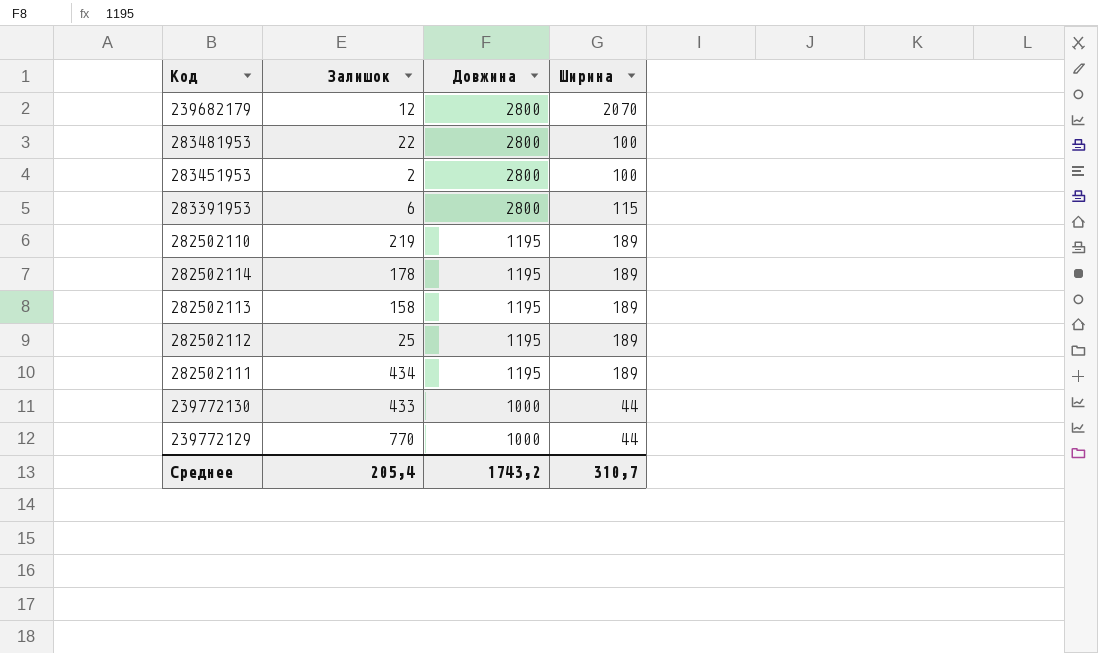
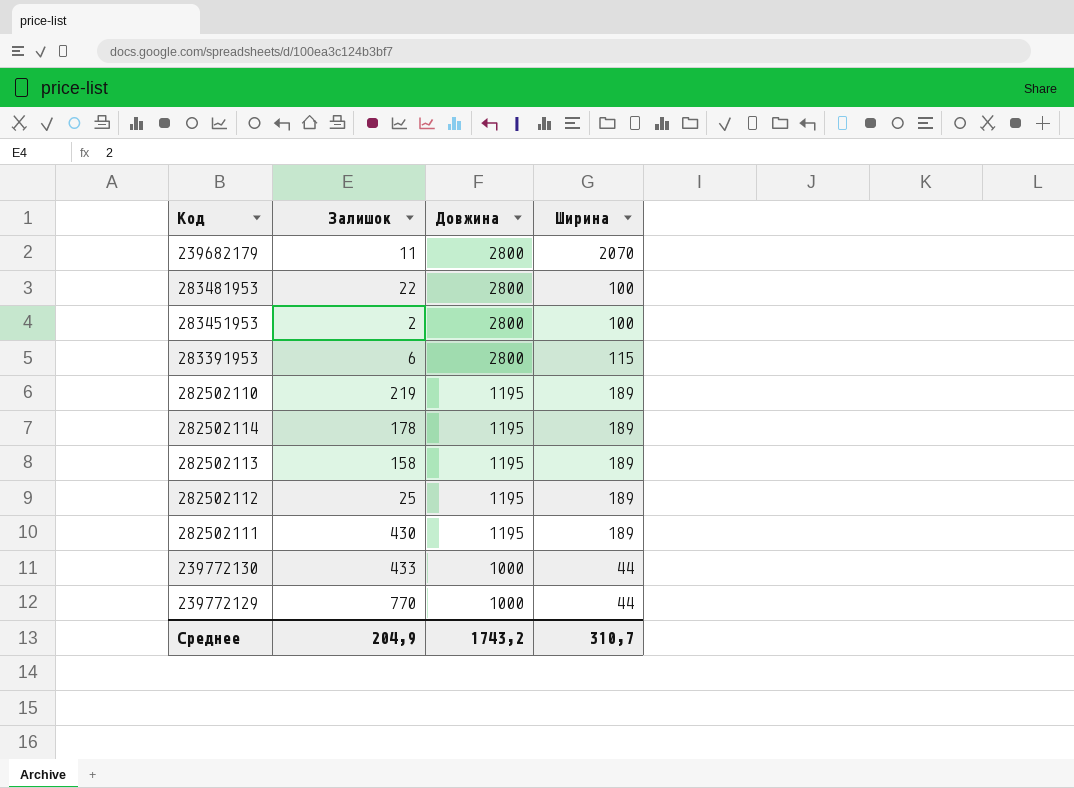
239682179 | Залишок: 12 -> 11
282502111 | Залишок: 434 -> 430
Среднее | Залишок: 205,4 -> 204,9

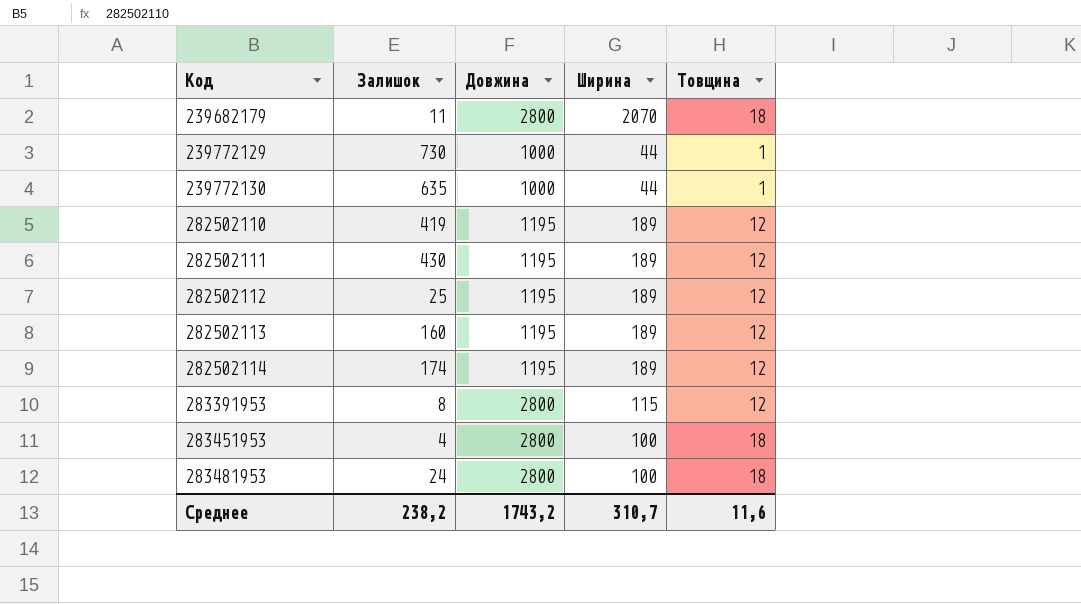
row order: Довжина descending -> Код ascending
column Товщина | position: none -> 5
239772129 | Залишок: 770 -> 730
239772130 | Залишок: 433 -> 635
282502110 | Залишок: 219 -> 419
282502113 | Залишок: 158 -> 160
282502114 | Залишок: 178 -> 174
283391953 | Залишок: 6 -> 8
283451953 | Залишок: 2 -> 4
283481953 | Залишок: 22 -> 24
Среднее | Залишок: 204,9 -> 238,2

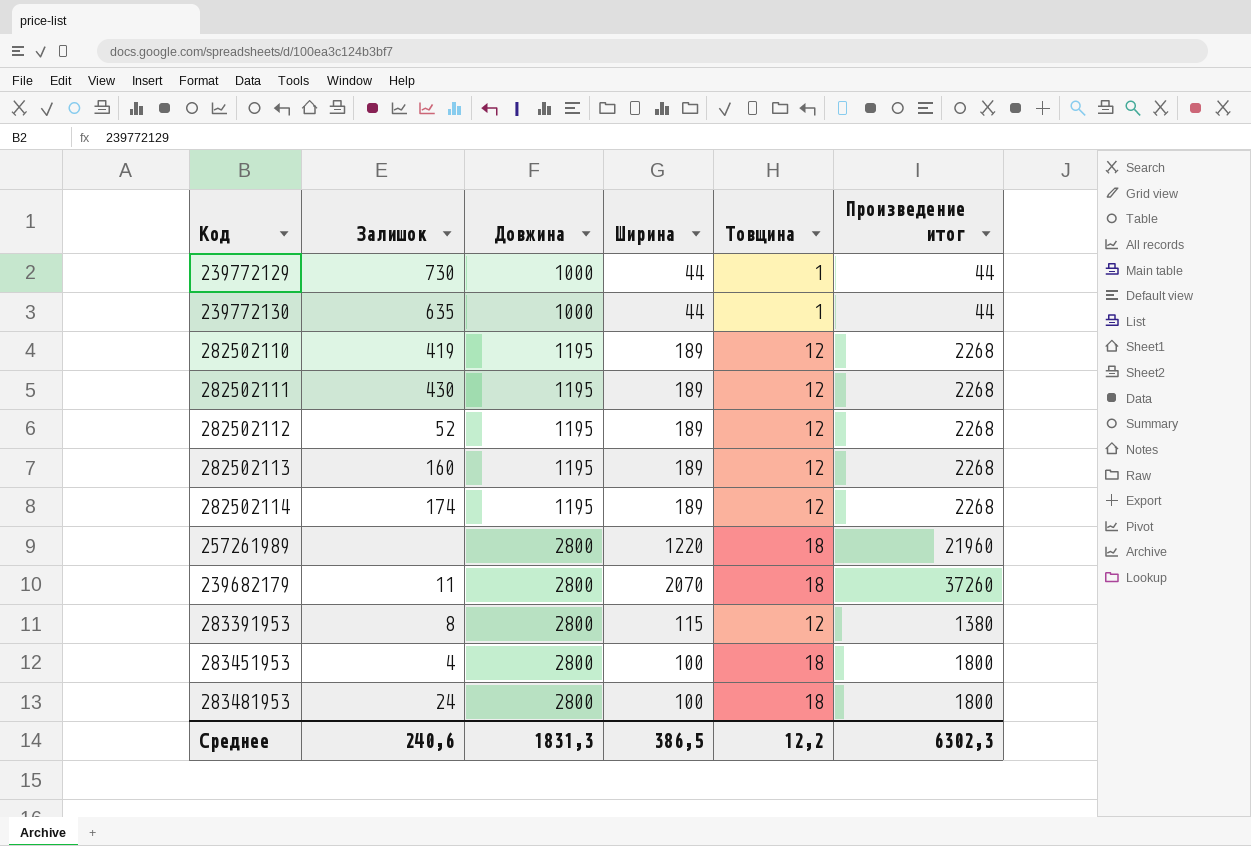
row order: Код ascending -> Довжина ascending
column Произведение итог | formula: none -> [Ширина] * [Товщина]
282502112 | Залишок: 25 -> 52
row 257261989: none -> none | 2800 | 1220 | 18 | 21960
Среднее | Залишок: 238,2 -> 240,6
Среднее | Довжина: 1743,2 -> 1831,3
Среднее | Ширина: 310,7 -> 386,5
Среднее | Товщина: 11,6 -> 12,2

